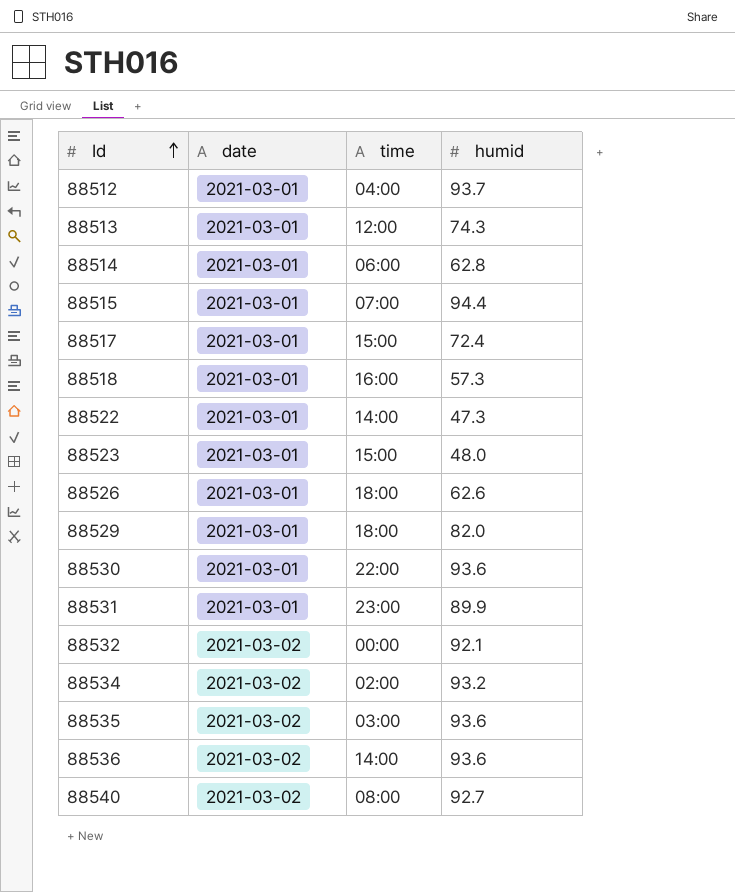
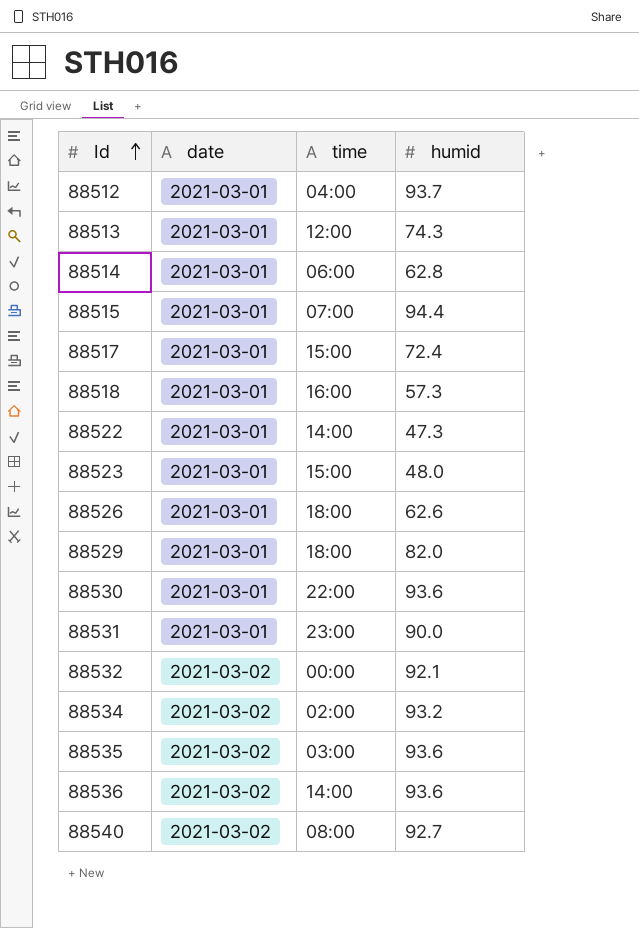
88531 | humid: 89.9 -> 90.0

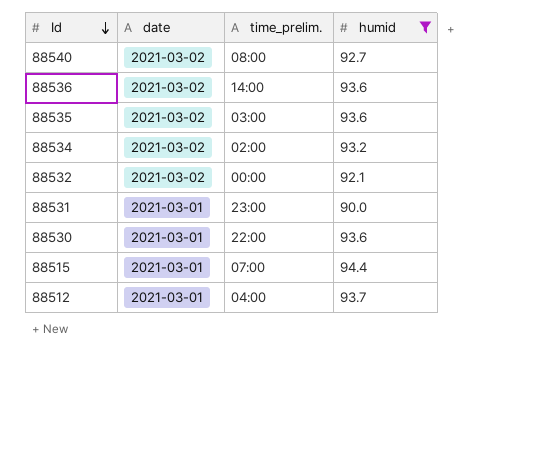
filter: none -> humid >= 90.0
row order: Id ascending -> Id descending
column name: time -> time_prelim.

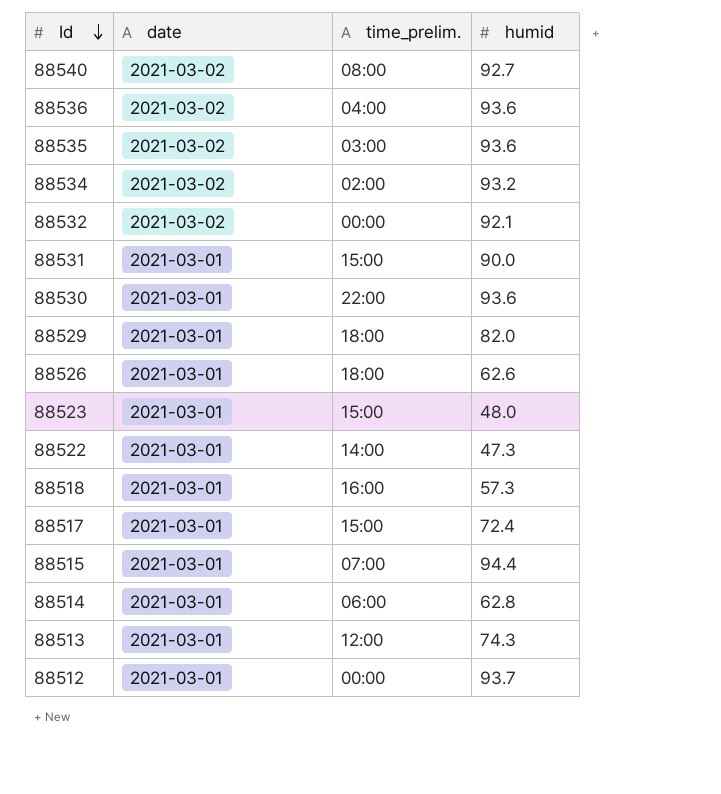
filter: humid >= 90.0 -> none
88536 | time_prelim.: 14:00 -> 04:00
88531 | time_prelim.: 23:00 -> 15:00
88512 | time_prelim.: 04:00 -> 00:00

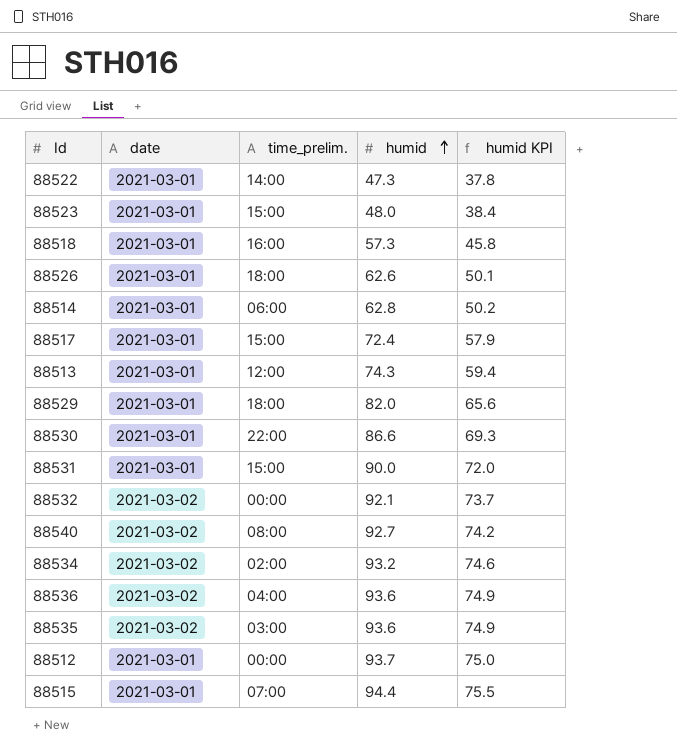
row order: Id descending -> humid ascending
column humid KPI | formula: none -> [humid] * 0.8
88530 | humid: 93.6 -> 86.6

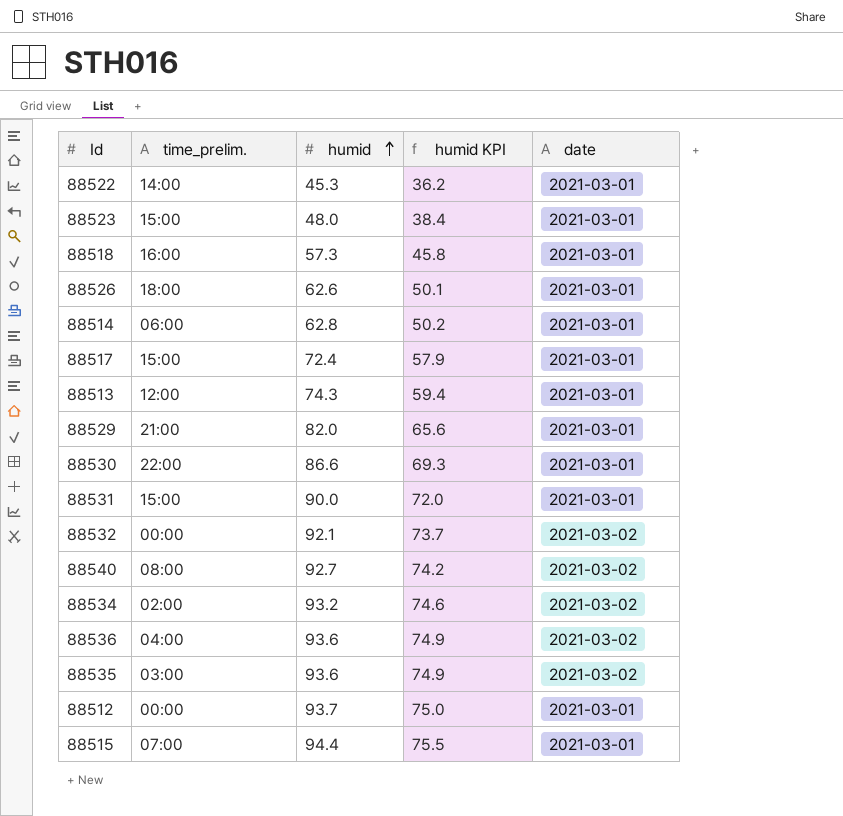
column date | position: 2 -> 5
88522 | humid: 47.3 -> 45.3
88522 | humid KPI: 37.8 -> 36.2
88529 | time_prelim.: 18:00 -> 21:00

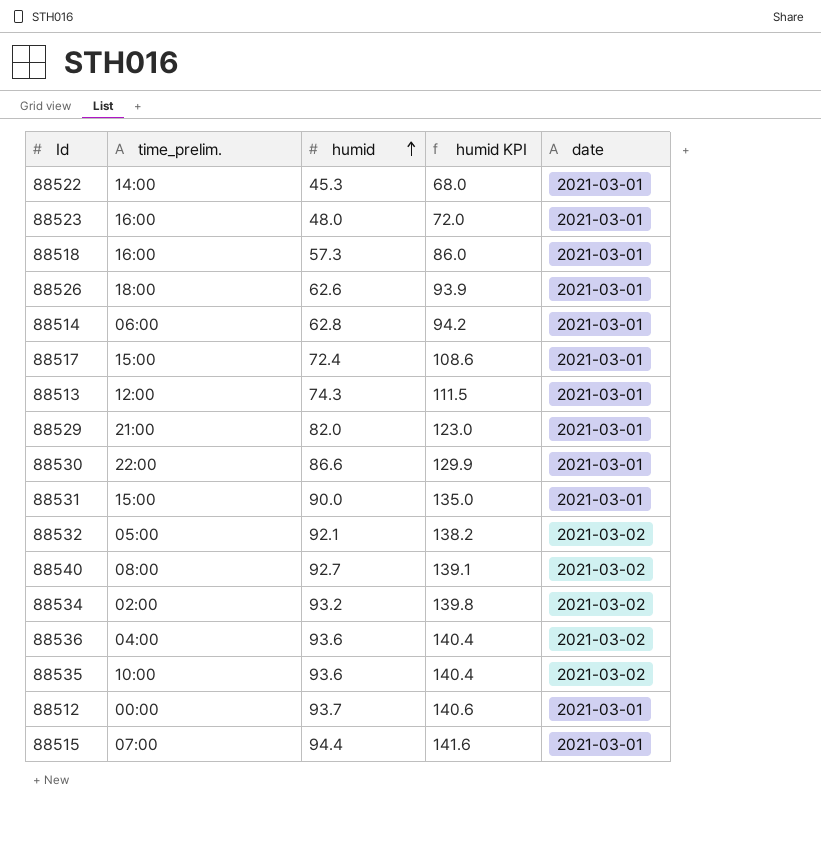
column humid KPI | formula: [humid] * 0.8 -> [humid] * 1.5
88523 | time_prelim.: 15:00 -> 16:00
88532 | time_prelim.: 00:00 -> 05:00
88535 | time_prelim.: 03:00 -> 10:00

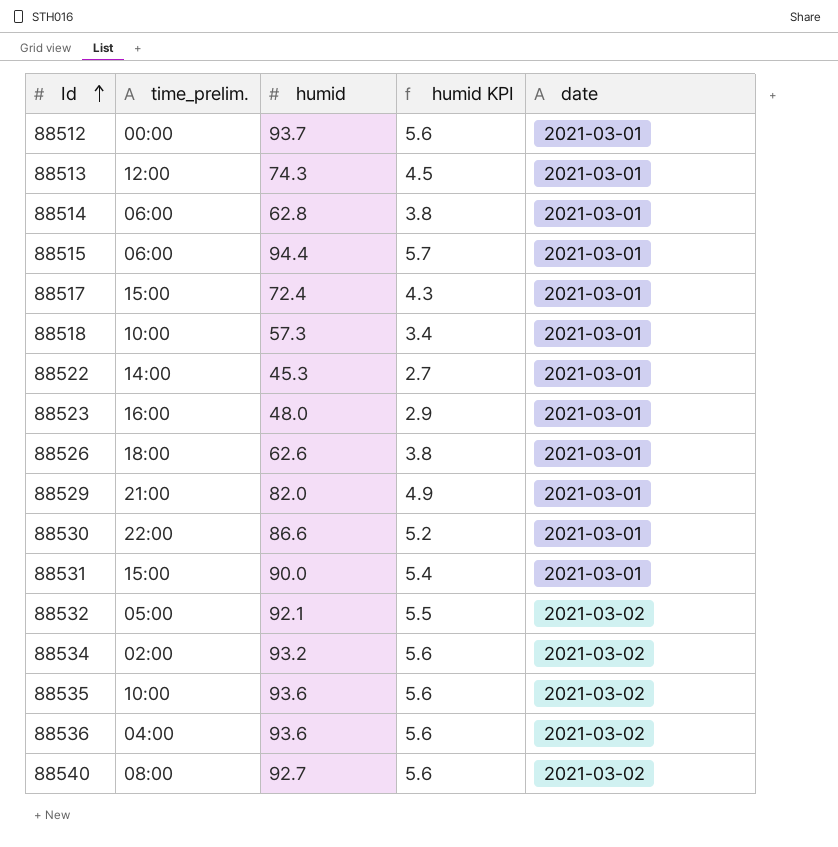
row order: humid ascending -> Id ascending
column humid KPI | formula: [humid] * 1.5 -> [humid] * 0.06
88515 | time_prelim.: 07:00 -> 06:00
88518 | time_prelim.: 16:00 -> 10:00

